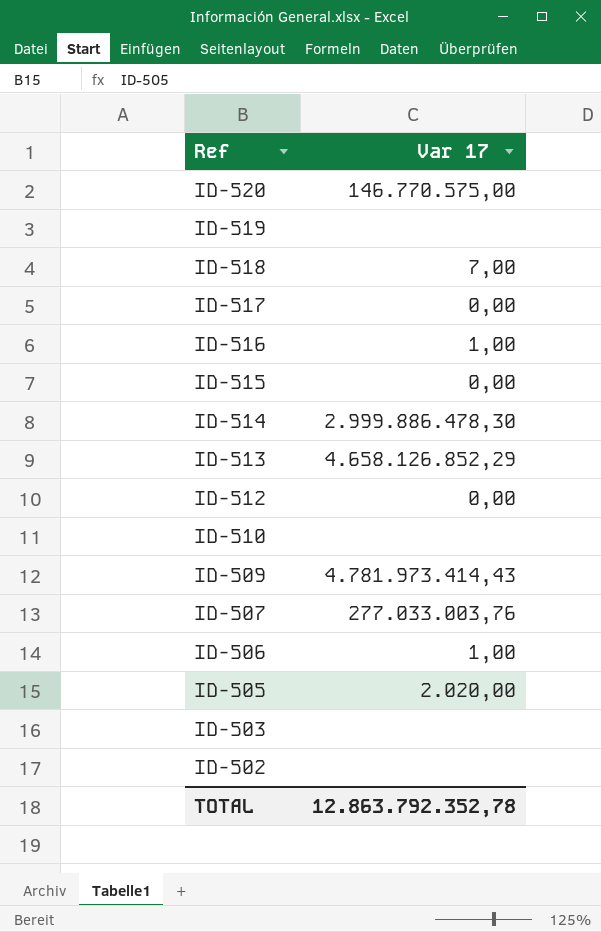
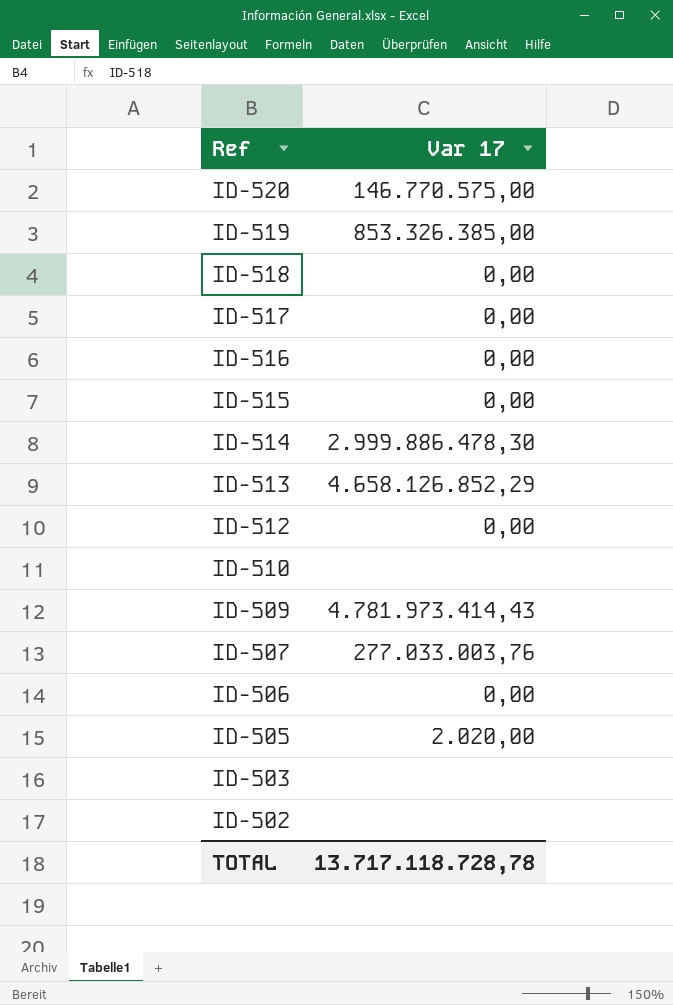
ID-519 | Var 17: none -> 853.326.385,00
ID-518 | Var 17: 7,00 -> 0,00
ID-516 | Var 17: 1,00 -> 0,00
ID-506 | Var 17: 1,00 -> 0,00
TOTAL | Var 17: 12.863.792.352,78 -> 13.717.118.728,78

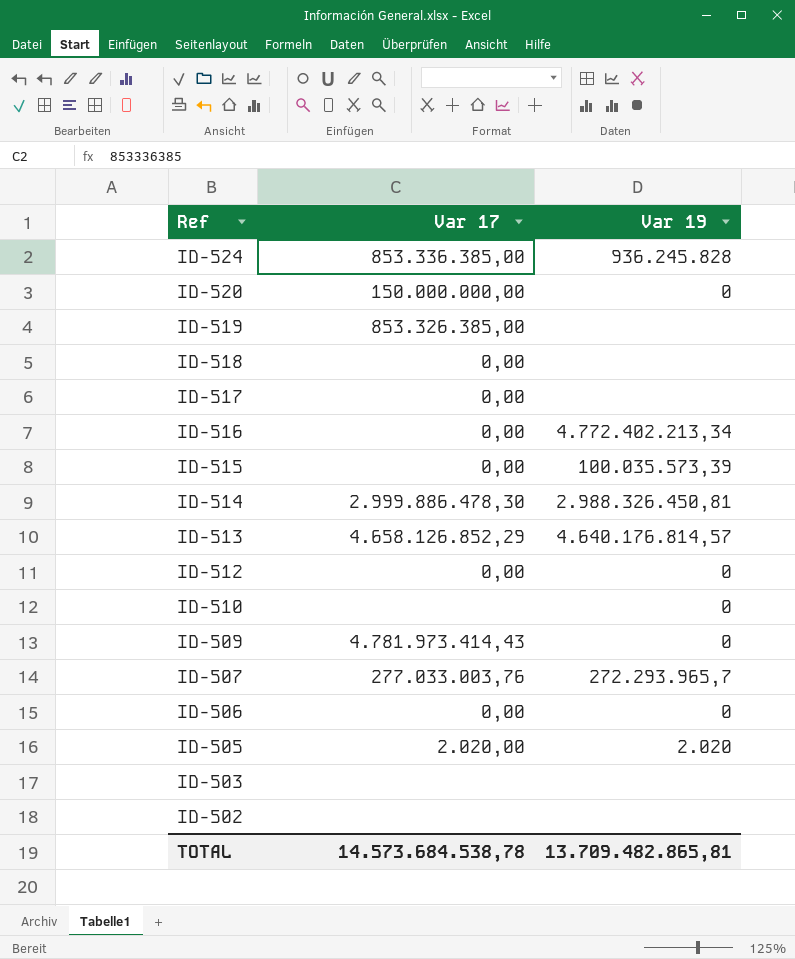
column Var 19 | position: none -> 3
row ID-524: none -> 853.336.385,00 | 936.245.828
ID-520 | Var 17: 146.770.575,00 -> 150.000.000,00
TOTAL | Var 17: 13.717.118.728,78 -> 14.573.684.538,78

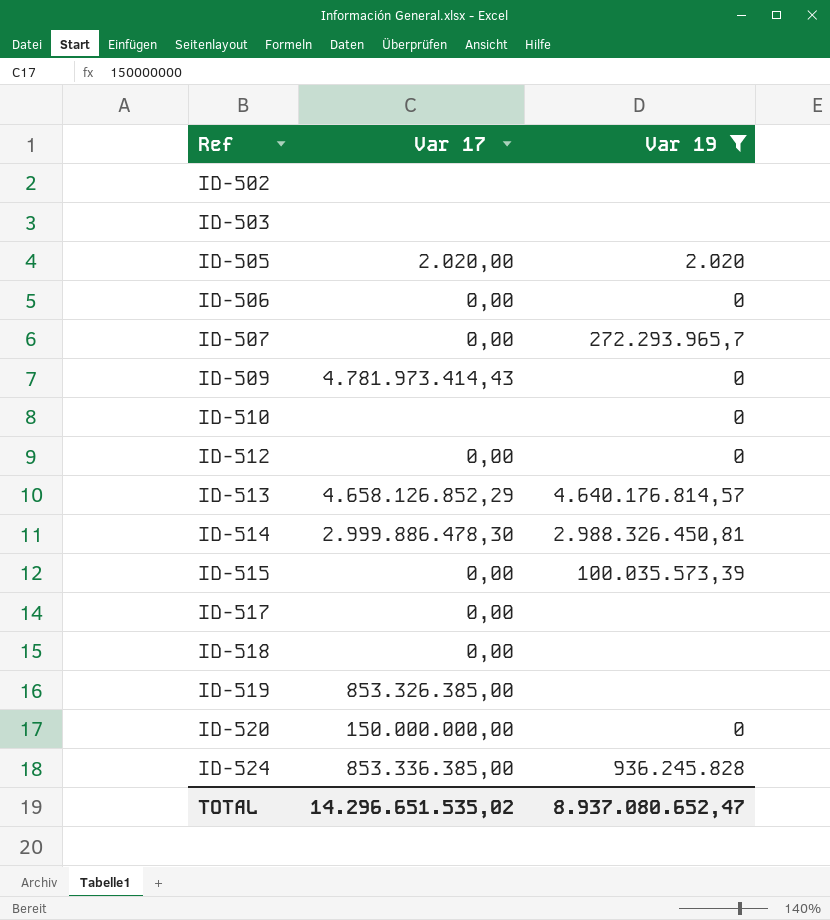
filter: none -> Var 19 != 4.772.402.213,34
row order: Ref descending -> Ref ascending
ID-507 | Var 17: 277.033.003,76 -> 0,00
TOTAL | Var 17: 14.573.684.538,78 -> 14.296.651.535,02
TOTAL | Var 19: 13.709.482.865,81 -> 8.937.080.652,47

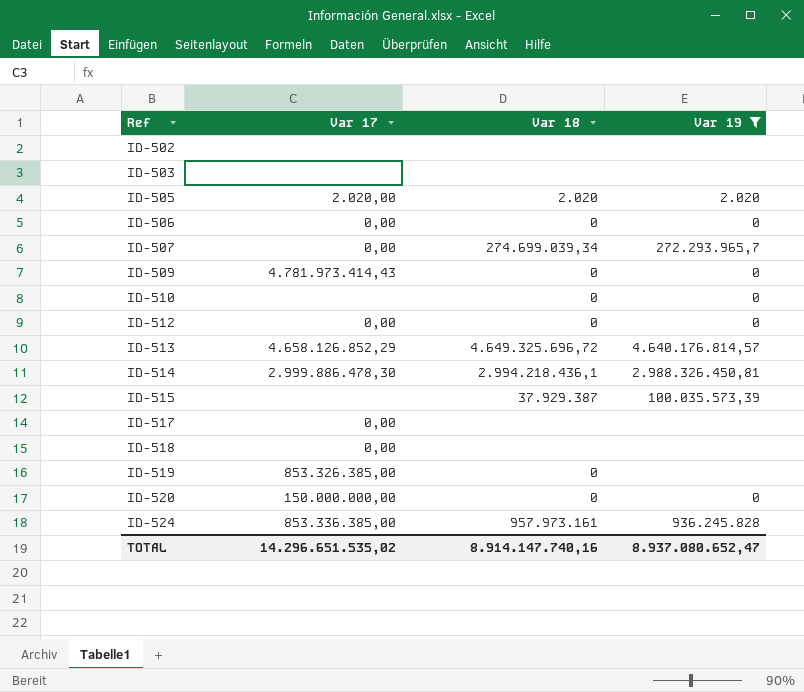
column Var 18 | position: none -> 3
ID-515 | Var 17: 0,00 -> none

